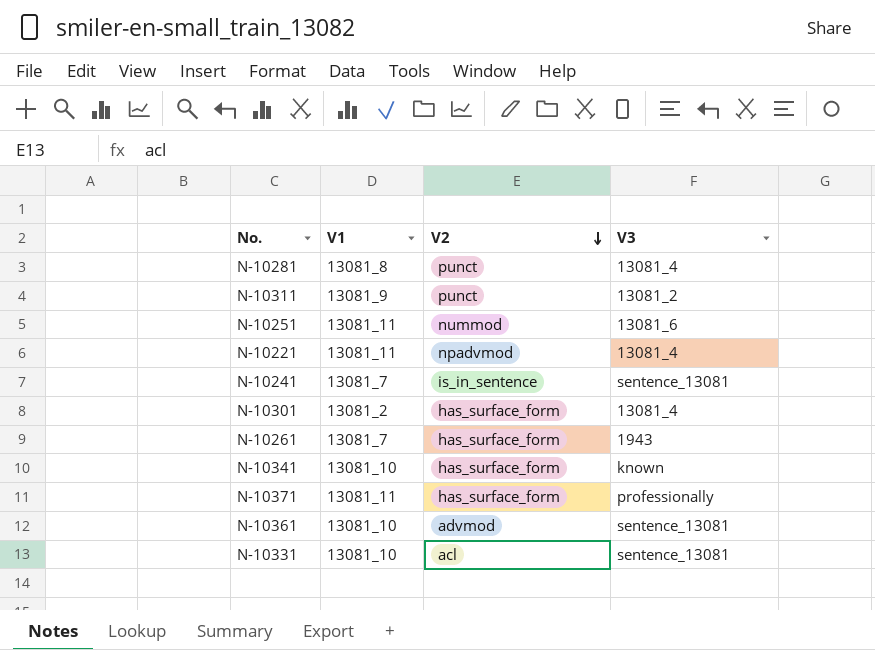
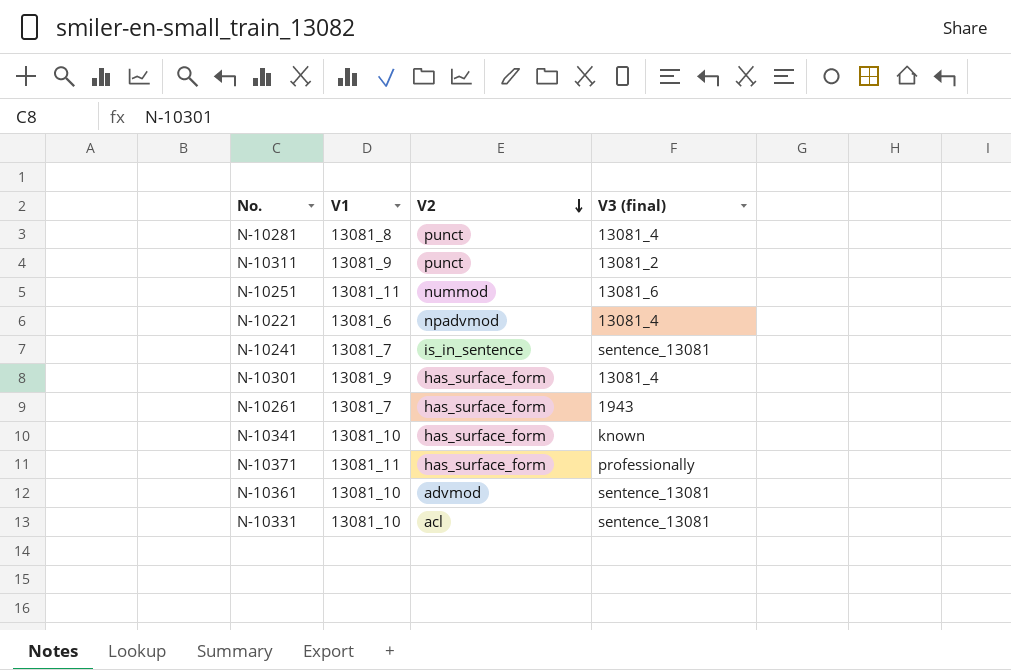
column name: V3 -> V3 (final)
N-10221 | V1: 13081_11 -> 13081_6
N-10301 | V1: 13081_2 -> 13081_9

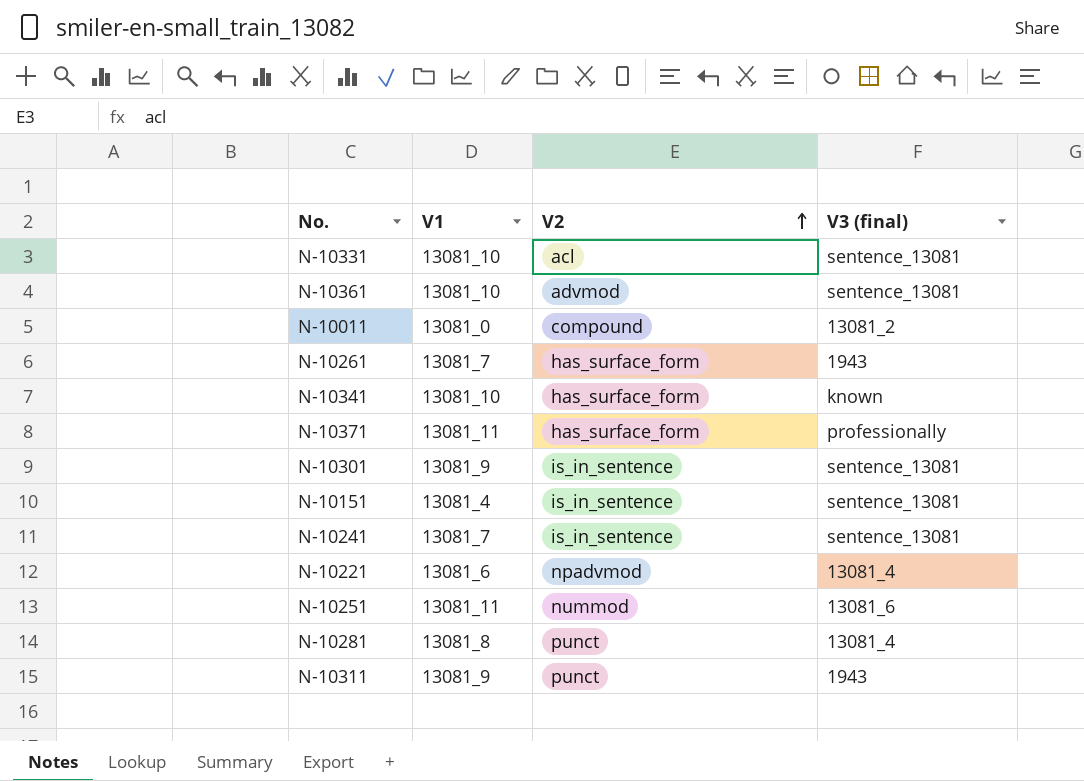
row order: V2 descending -> V2 ascending
row N-10011: none -> 13081_0 | compound | 13081_2
N-10301 | V2: has_surface_form -> is_in_sentence
N-10301 | V3 (final): 13081_4 -> sentence_13081
row N-10151: none -> 13081_4 | is_in_sentence | sentence_13081
N-10311 | V3 (final): 13081_2 -> 1943

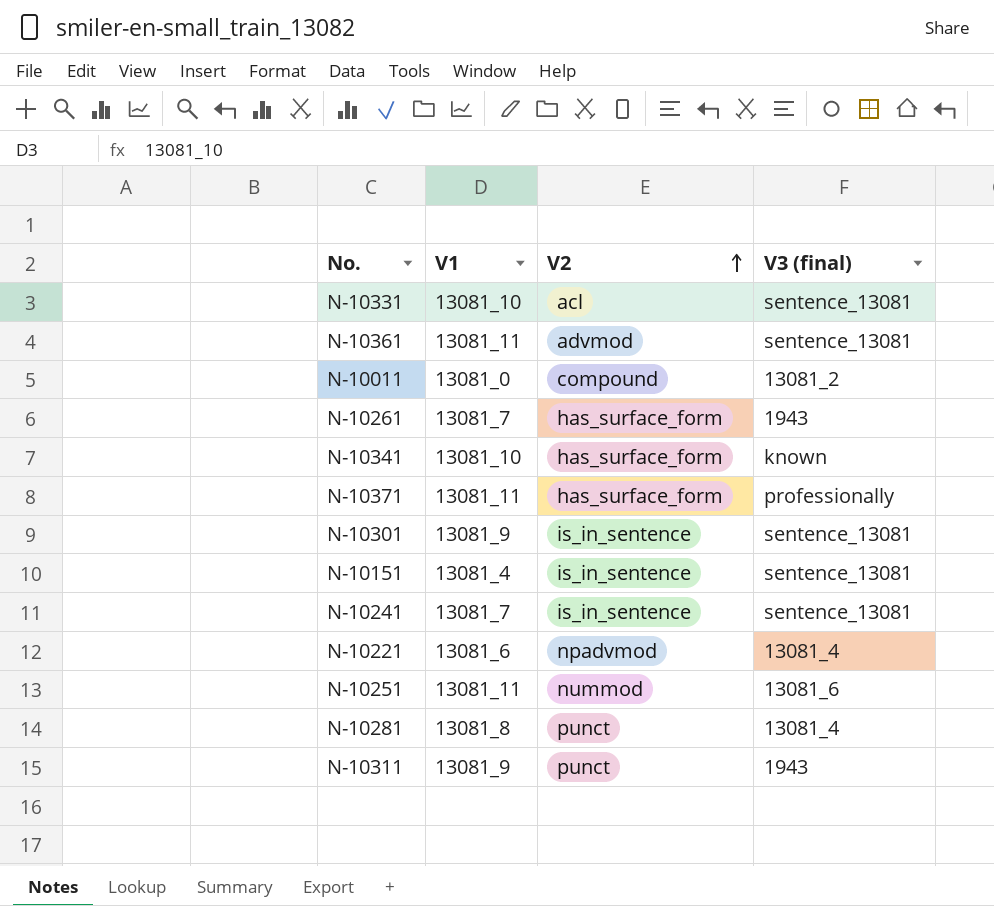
N-10361 | V1: 13081_10 -> 13081_11

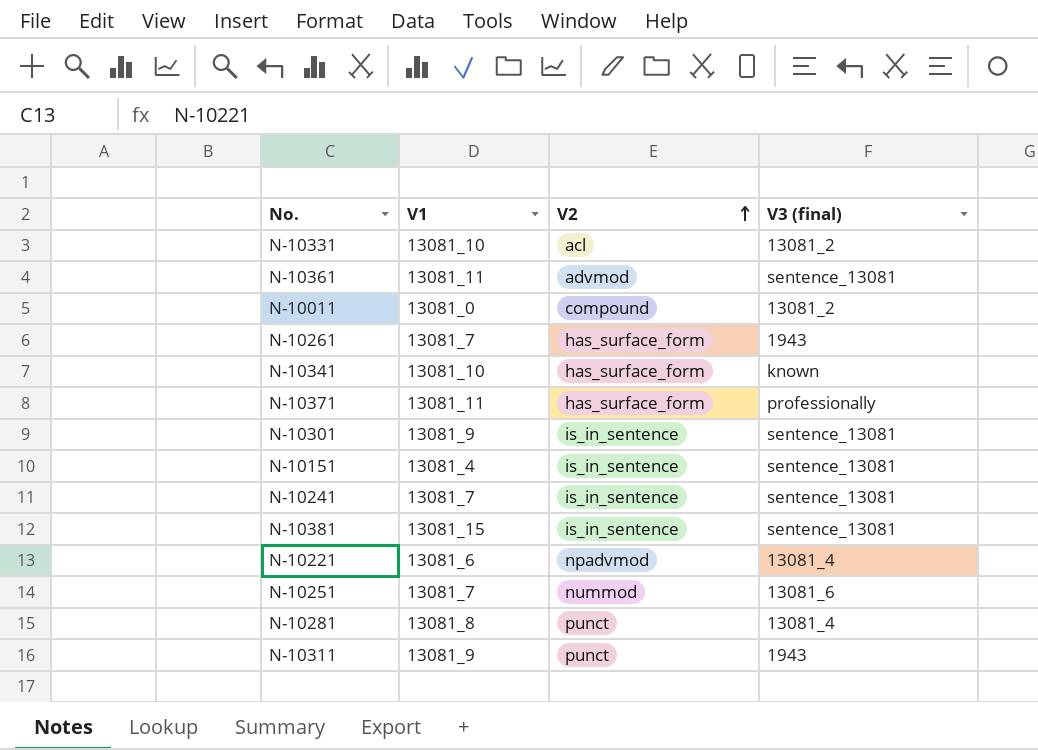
N-10331 | V3 (final): sentence_13081 -> 13081_2
row N-10381: none -> 13081_15 | is_in_sentence | sentence_13081
N-10251 | V1: 13081_11 -> 13081_7

